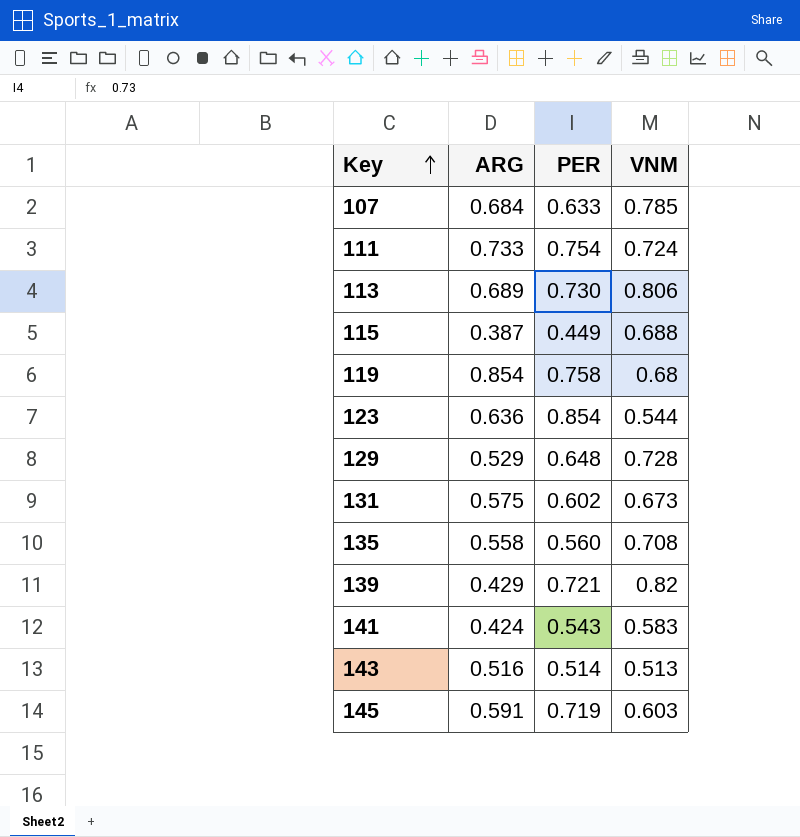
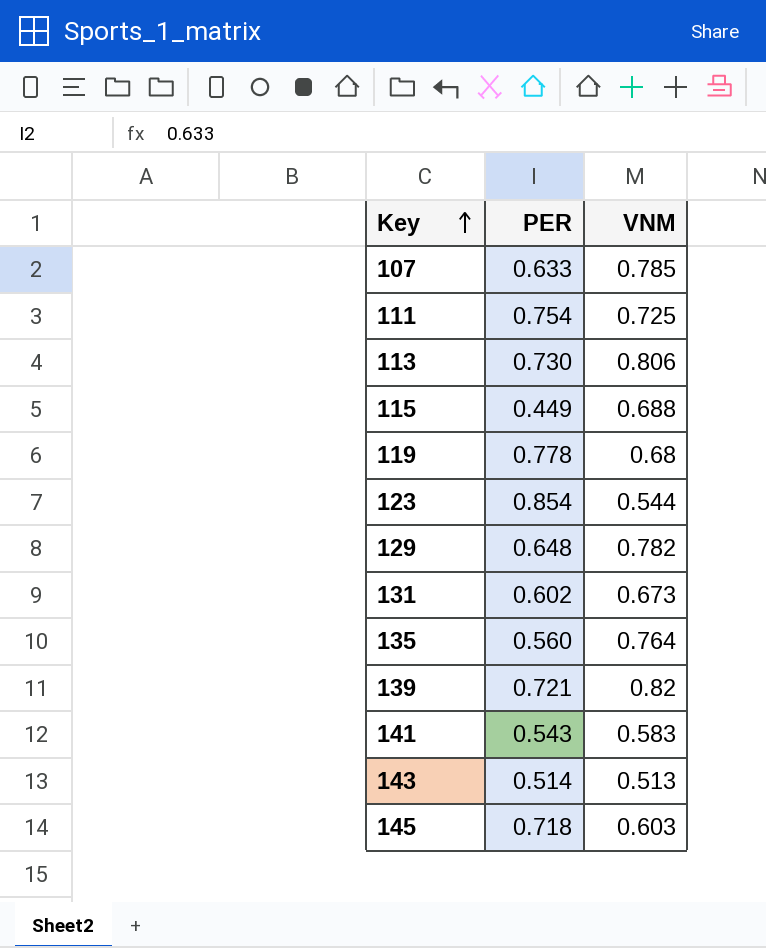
column ARG | position: 2 -> none
111 | VNM: 0.724 -> 0.725
119 | PER: 0.758 -> 0.778
129 | VNM: 0.728 -> 0.782
135 | VNM: 0.708 -> 0.764
145 | PER: 0.719 -> 0.718

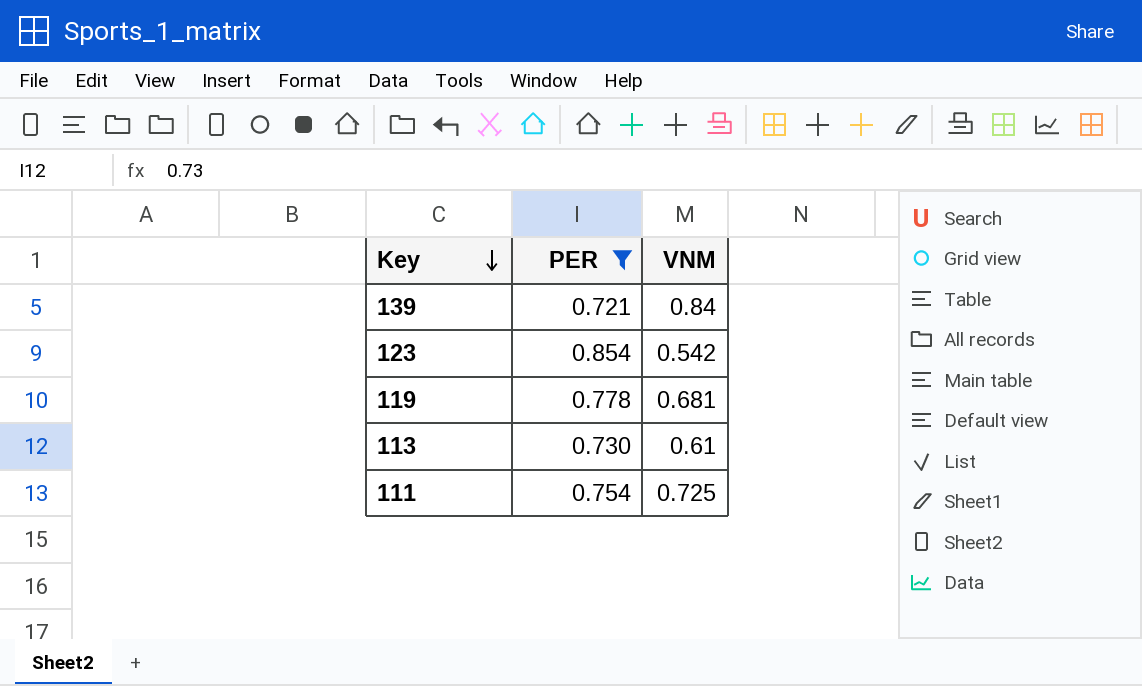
filter: none -> PER >= 0.721
row order: Key ascending -> Key descending
139 | VNM: 0.82 -> 0.84
123 | VNM: 0.544 -> 0.542
119 | VNM: 0.68 -> 0.681
113 | VNM: 0.806 -> 0.61

